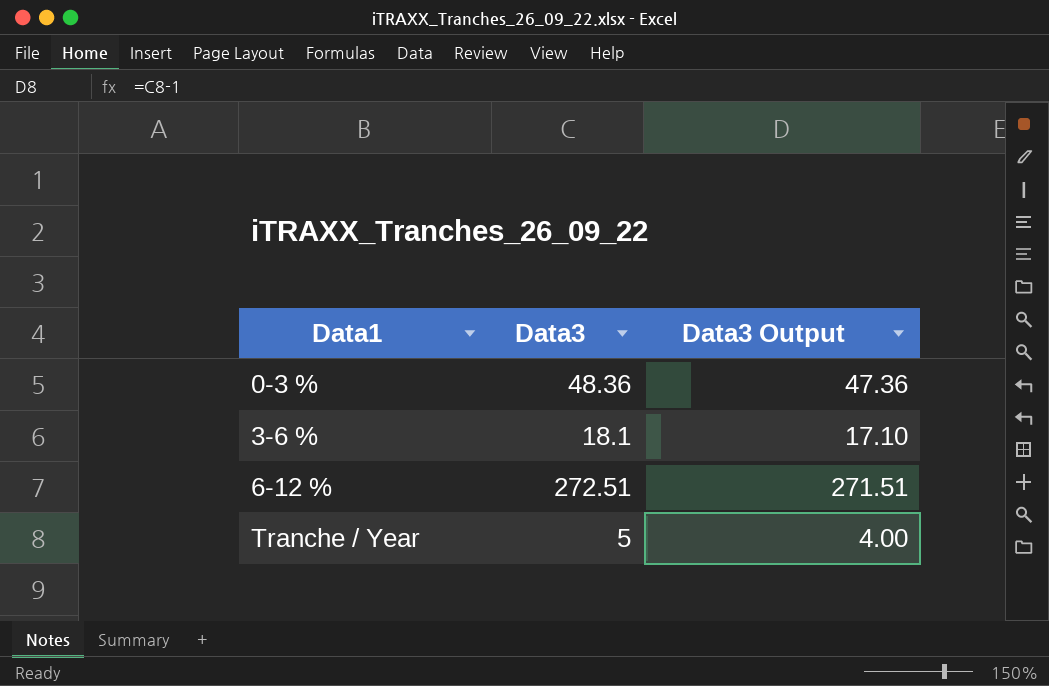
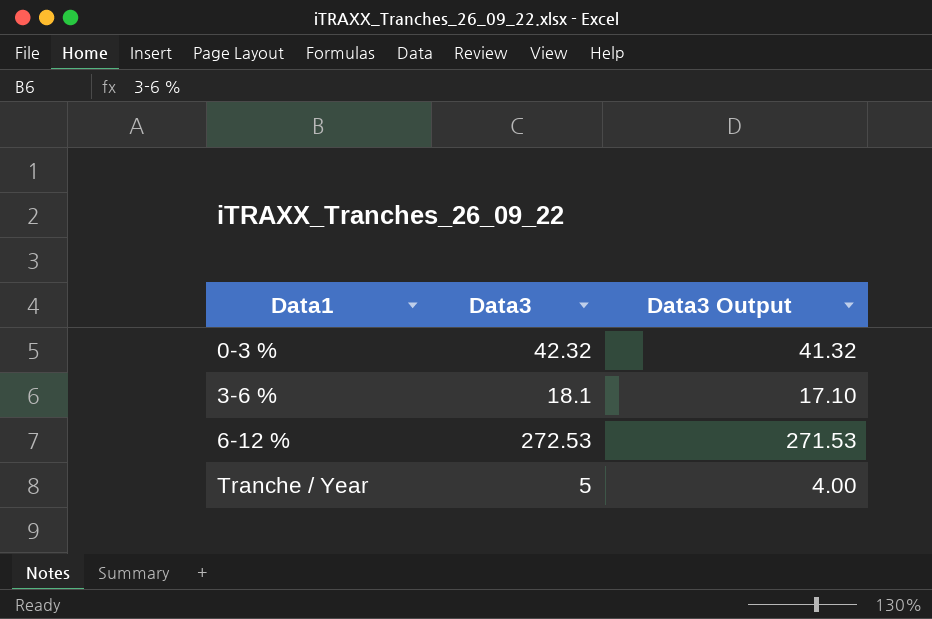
0-3 % | Data3: 48.36 -> 42.32
0-3 % | Data3 Output: 47.36 -> 41.32
6-12 % | Data3: 272.51 -> 272.53
6-12 % | Data3 Output: 271.51 -> 271.53

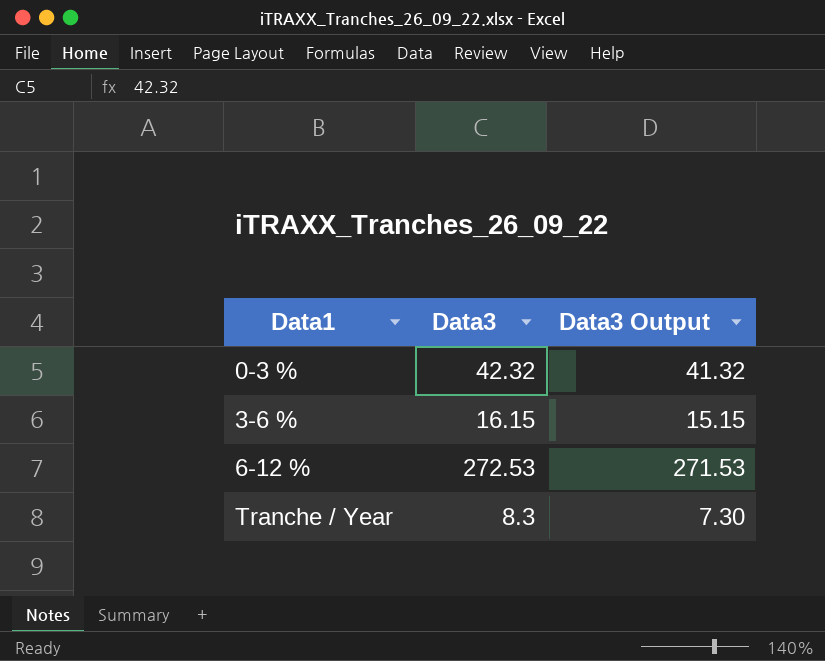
3-6 % | Data3: 18.1 -> 16.15
3-6 % | Data3 Output: 17.10 -> 15.15
Tranche / Year | Data3: 5 -> 8.3
Tranche / Year | Data3 Output: 4.00 -> 7.30

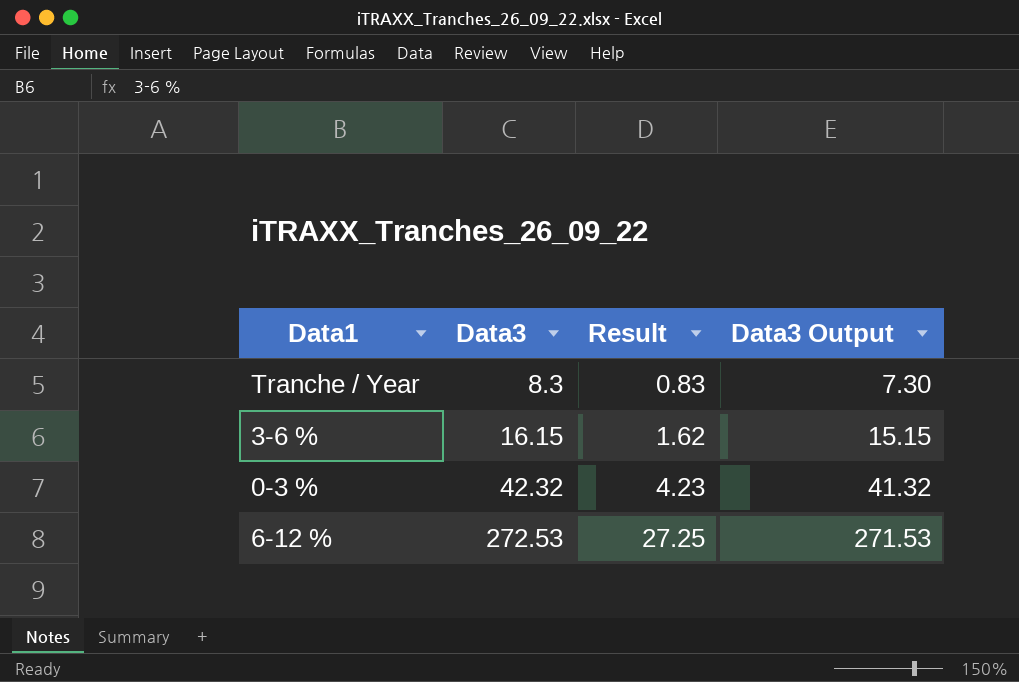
row order: Data1 ascending -> Data3 ascending
column Result | formula: none -> [Data3] * 0.1

